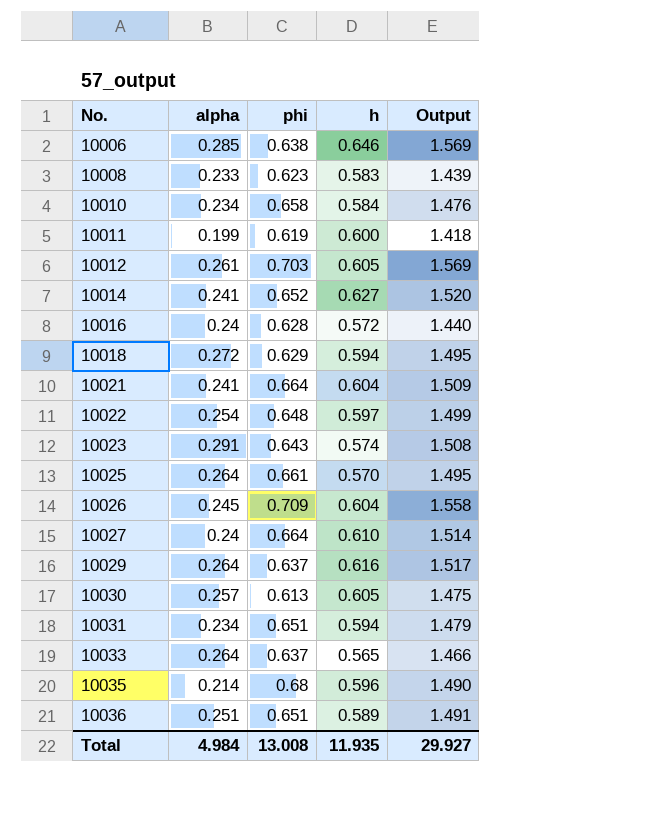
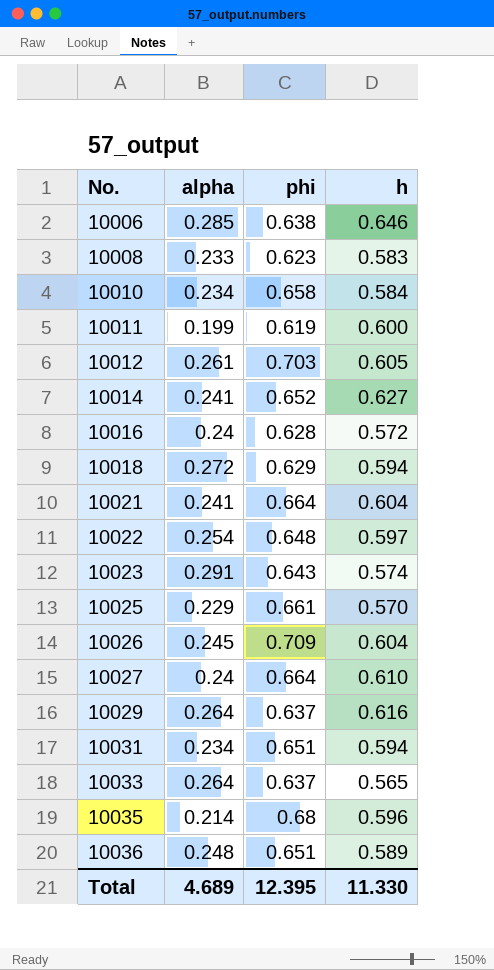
column Output | formula: [alpha] + [phi] + [h] -> none
row 10030: 0.257 | 0.613 | 0.605 | 1.475 -> none
10025 | alpha: 0.264 -> 0.229
10036 | alpha: 0.251 -> 0.248
Total | alpha: 4.984 -> 4.689
Total | phi: 13.008 -> 12.395
Total | h: 11.935 -> 11.330

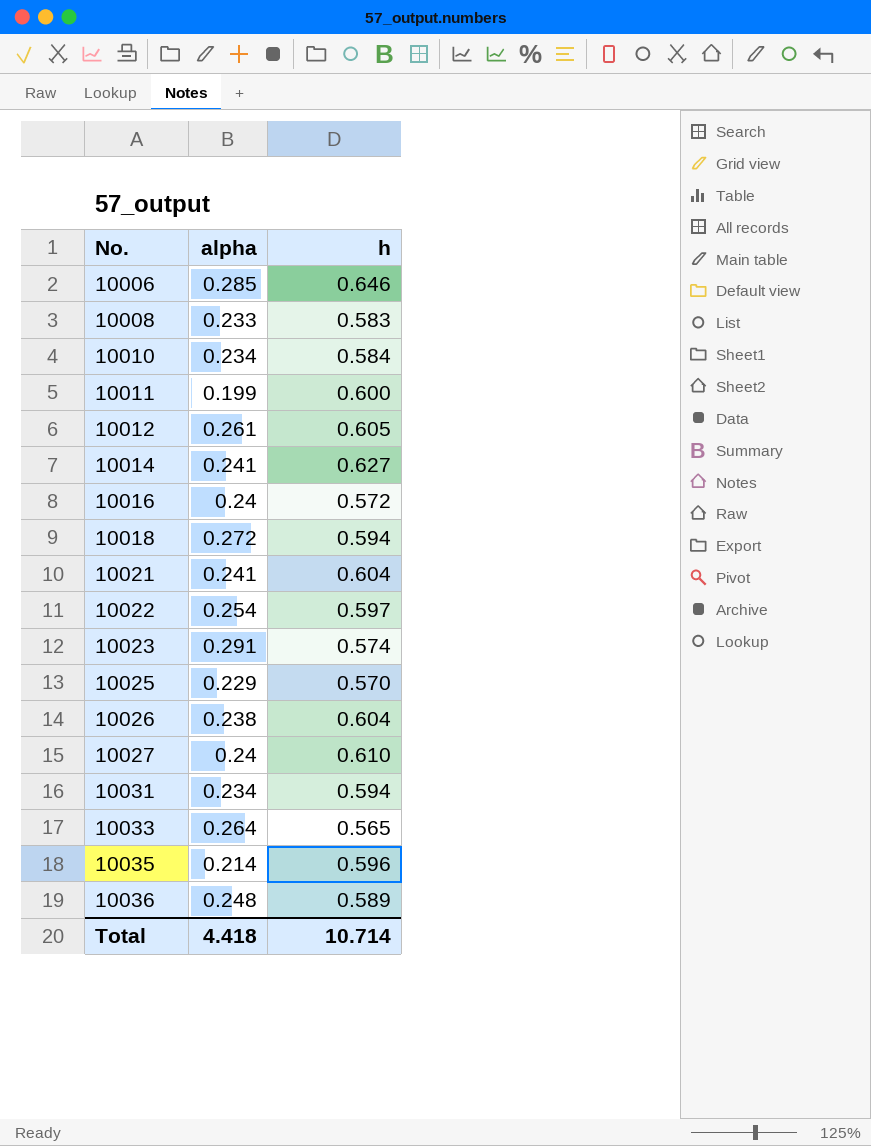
column phi | position: 3 -> none
row 10029: 0.264 | 0.637 | 0.616 -> none
10026 | alpha: 0.245 -> 0.238
Total | alpha: 4.689 -> 4.418
Total | h: 11.330 -> 10.714

